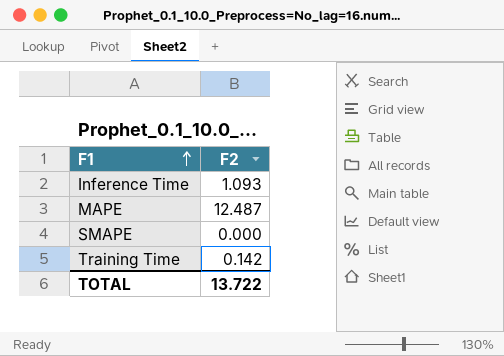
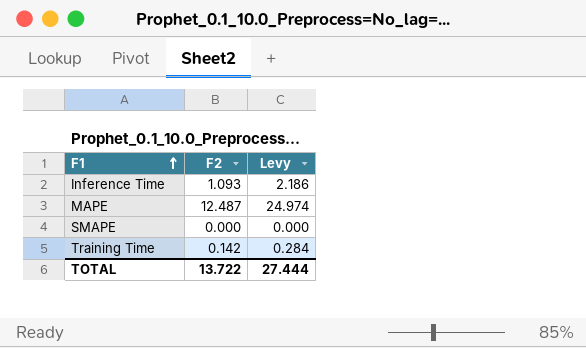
column Levy | formula: none -> [F2] * 2

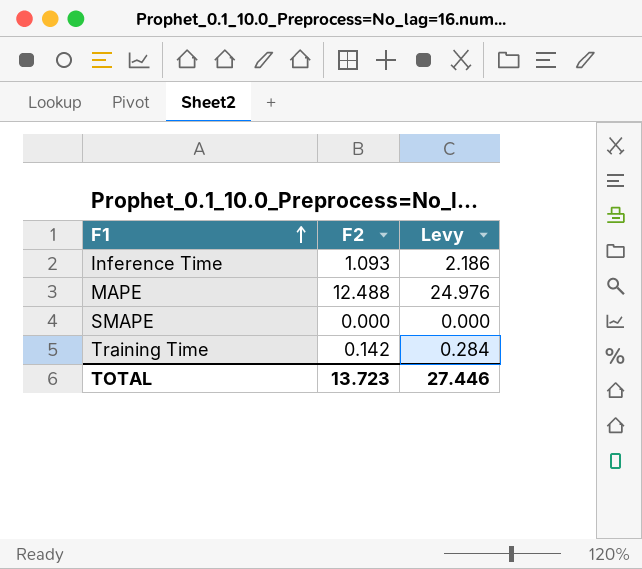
MAPE | F2: 12.487 -> 12.488
MAPE | Levy: 24.974 -> 24.976
TOTAL | F2: 13.722 -> 13.723
TOTAL | Levy: 27.444 -> 27.446

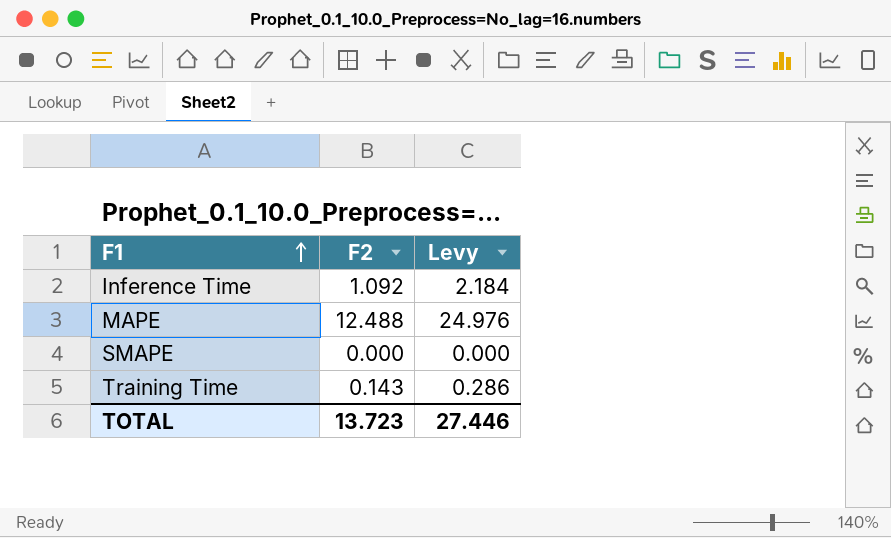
Inference Time | F2: 1.093 -> 1.092
Inference Time | Levy: 2.186 -> 2.184
Training Time | F2: 0.142 -> 0.143
Training Time | Levy: 0.284 -> 0.286

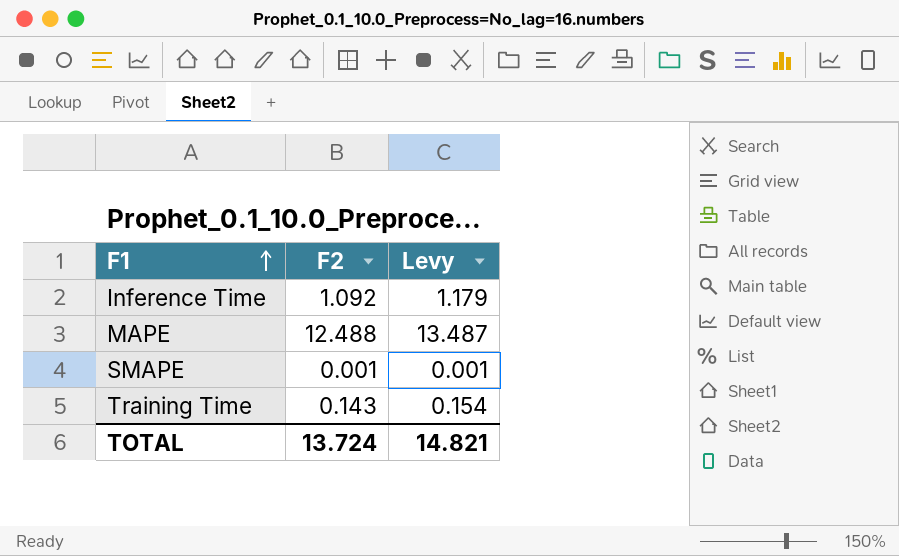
column Levy | formula: [F2] * 2 -> [F2] * 1.08
SMAPE | F2: 0.000 -> 0.001
TOTAL | F2: 13.723 -> 13.724
TOTAL | Levy: 27.446 -> 14.821

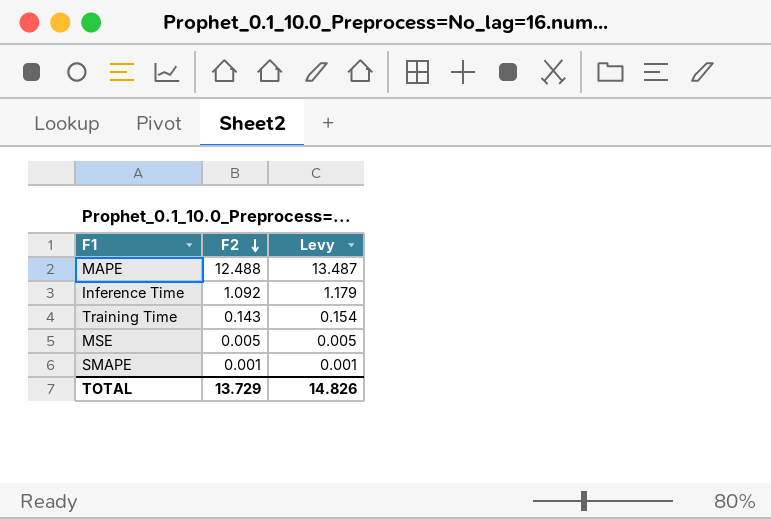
row order: F1 ascending -> F2 descending
row MSE: none -> 0.005 | 0.005
TOTAL | F2: 13.724 -> 13.729
TOTAL | Levy: 14.821 -> 14.826

